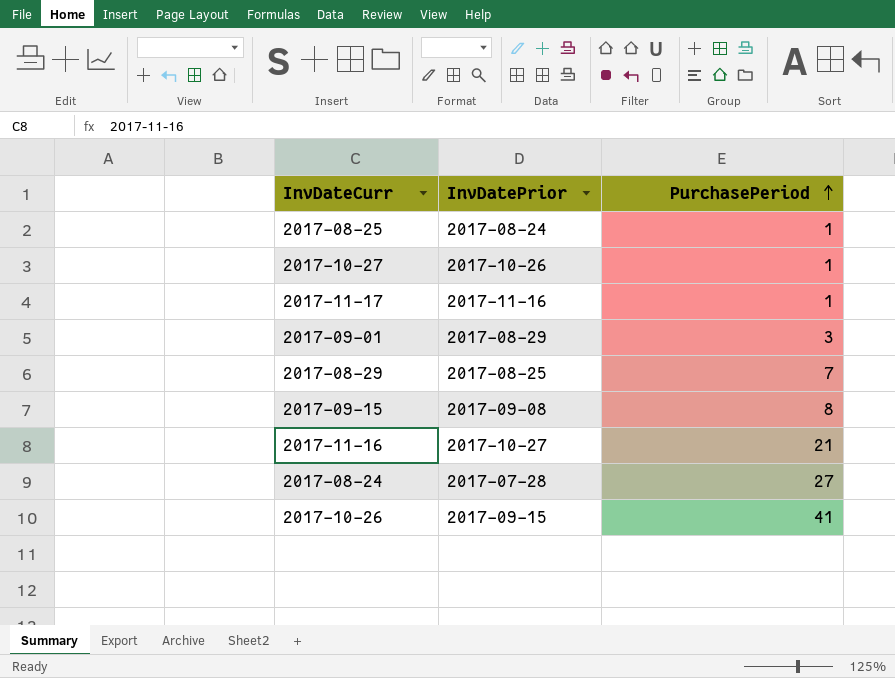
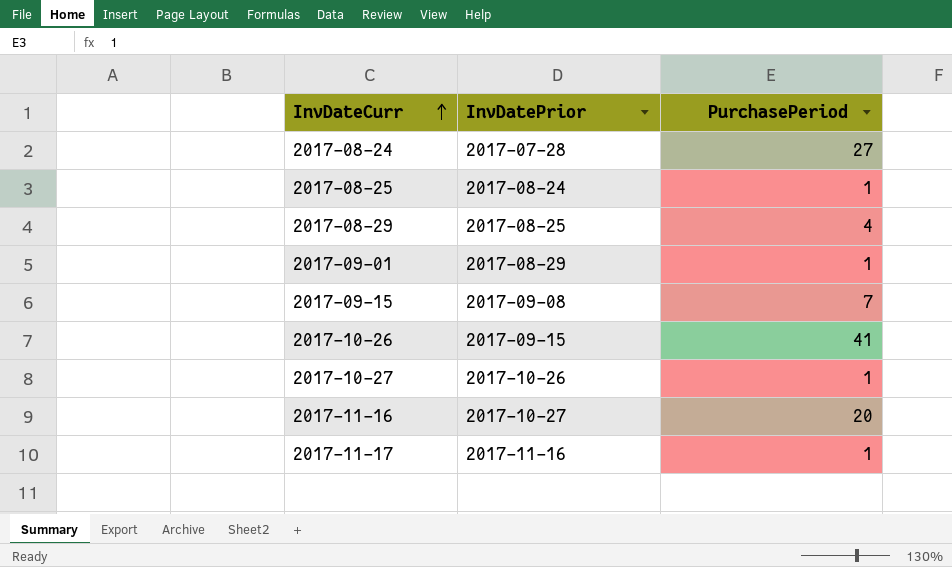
row order: PurchasePeriod ascending -> InvDateCurr ascending
2017-08-29 | PurchasePeriod: 7 -> 4
2017-09-01 | PurchasePeriod: 3 -> 1
2017-09-15 | PurchasePeriod: 8 -> 7
2017-11-16 | PurchasePeriod: 21 -> 20

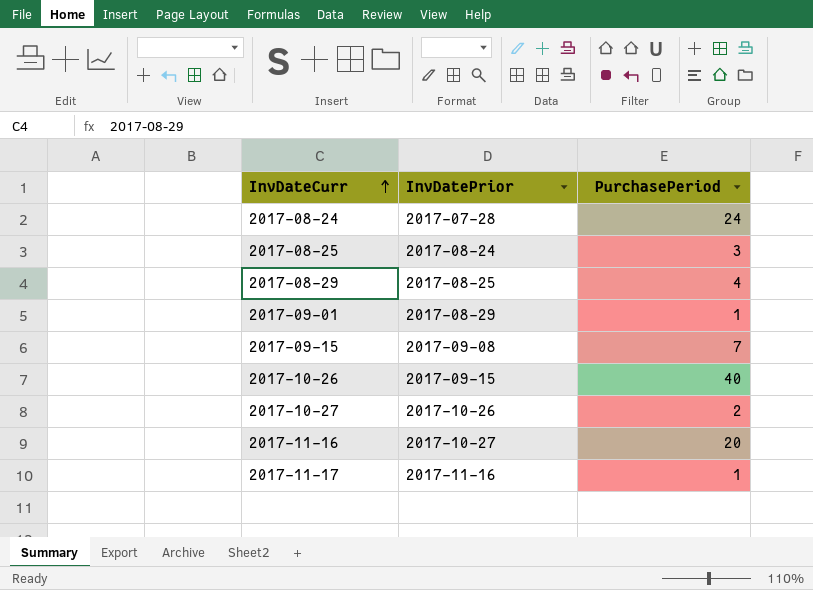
2017-08-24 | PurchasePeriod: 27 -> 24
2017-08-25 | PurchasePeriod: 1 -> 3
2017-10-26 | PurchasePeriod: 41 -> 40
2017-10-27 | PurchasePeriod: 1 -> 2

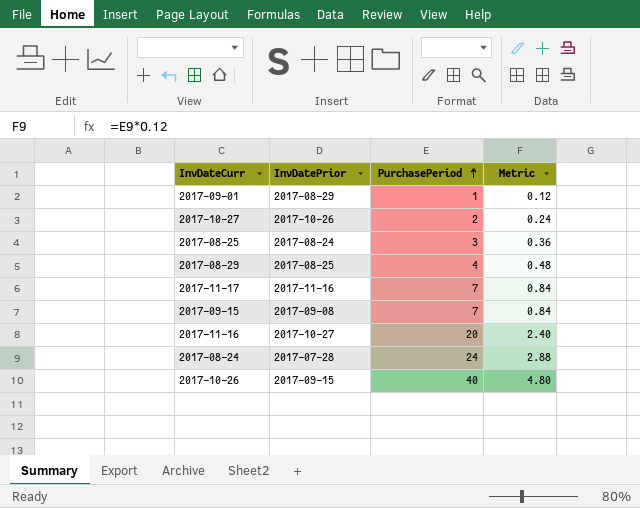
row order: InvDateCurr ascending -> PurchasePeriod ascending
column Metric | formula: none -> [PurchasePeriod] * 0.12
2017-11-17 | PurchasePeriod: 1 -> 7

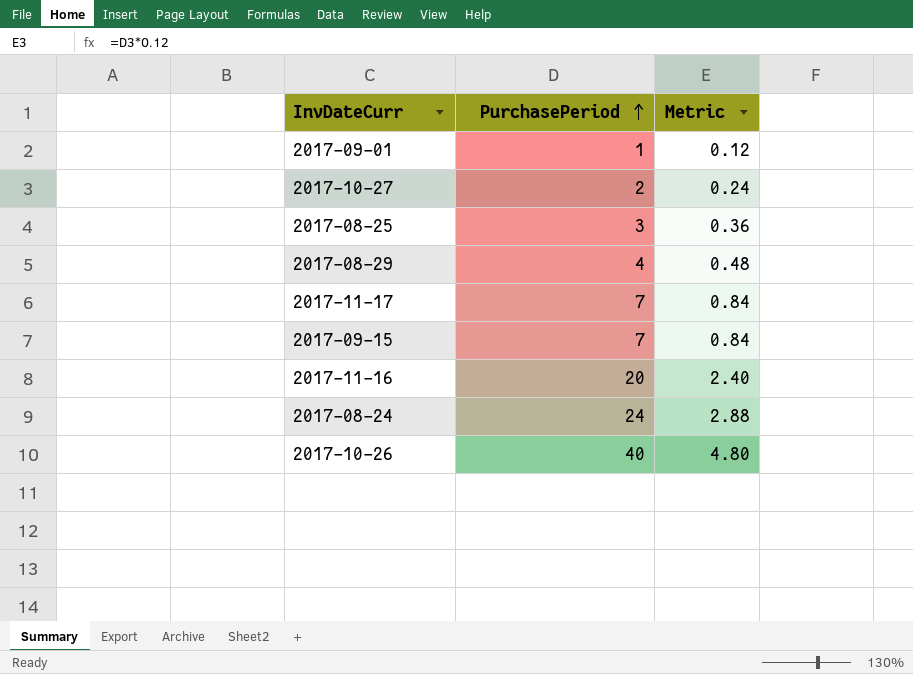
column InvDatePrior | position: 2 -> none

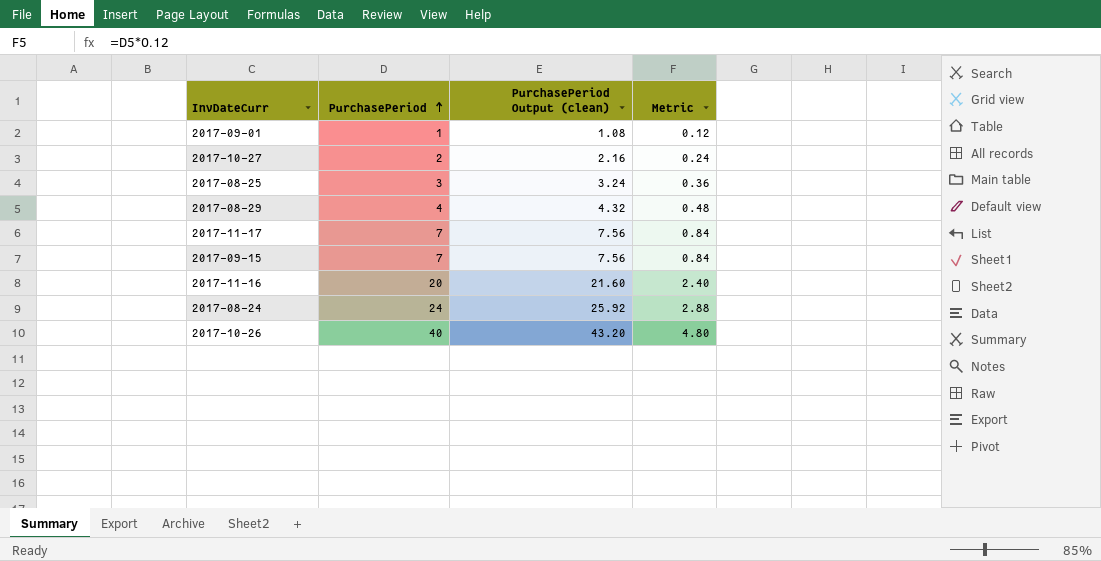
column PurchasePeriod Output (clean) | formula: none -> [PurchasePeriod] * 1.08

